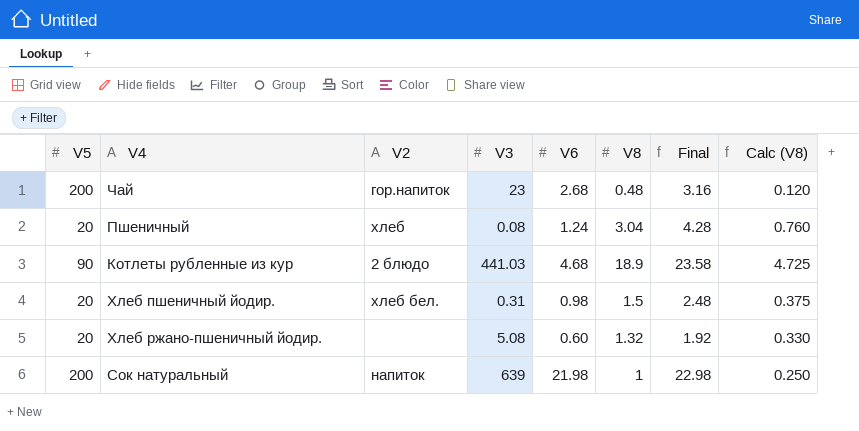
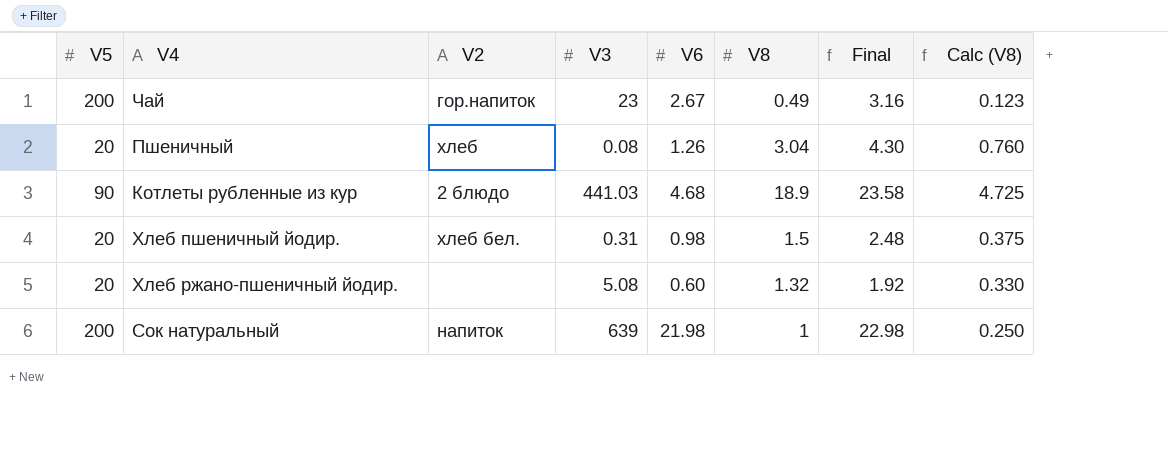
Чай | V6: 2.68 -> 2.67
Чай | V8: 0.48 -> 0.49
Чай | Calc (V8): 0.120 -> 0.123
Пшеничный | V6: 1.24 -> 1.26
Пшеничный | Final: 4.28 -> 4.30

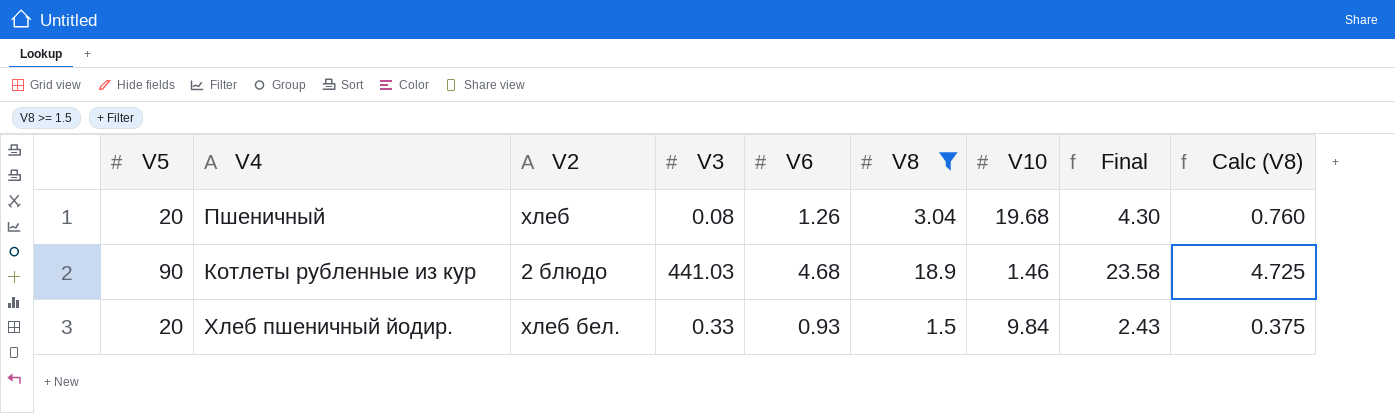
filter: none -> V8 >= 1.5
column V10 | position: none -> 7
Хлеб пшеничный йодир. | V3: 0.31 -> 0.33
Хлеб пшеничный йодир. | V6: 0.98 -> 0.93
Хлеб пшеничный йодир. | Final: 2.48 -> 2.43

